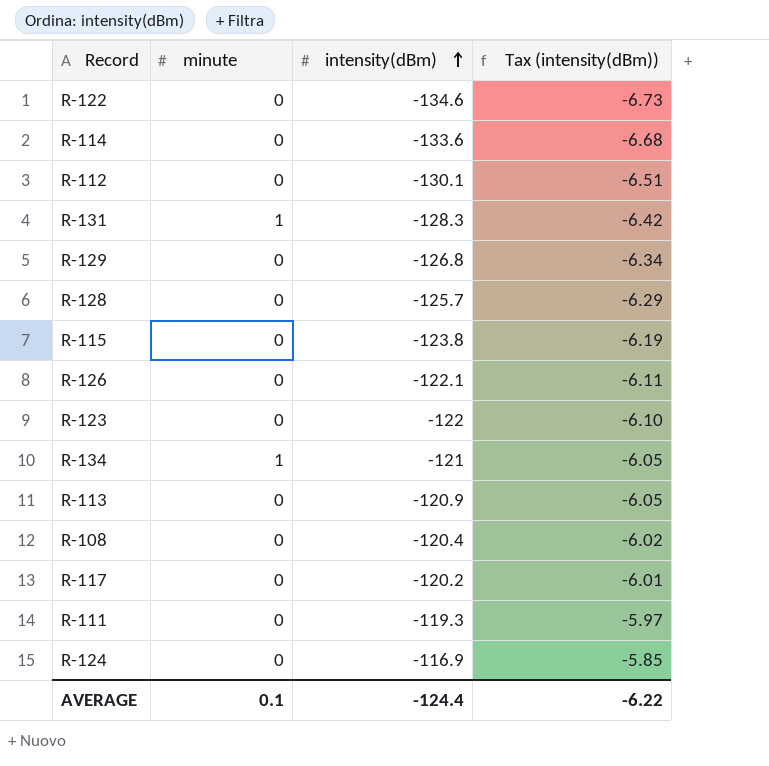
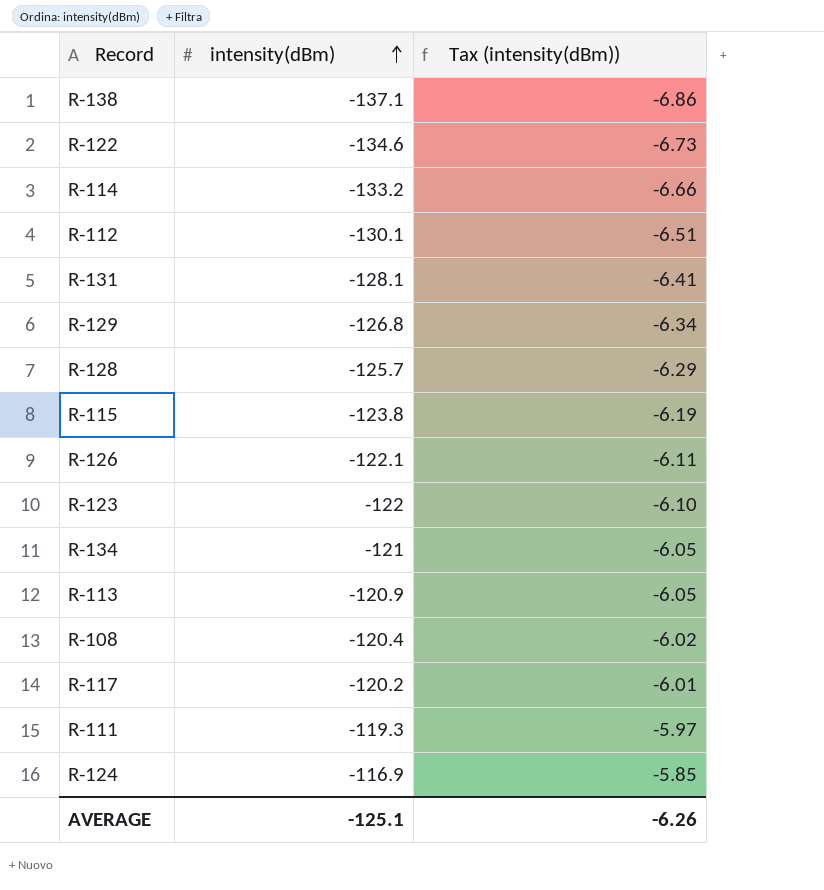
column minute | position: 2 -> none
row R-138: none -> -137.1 | -6.86
R-114 | intensity(dBm): -133.6 -> -133.2
R-114 | Tax (intensity(dBm)): -6.68 -> -6.66
R-131 | intensity(dBm): -128.3 -> -128.1
R-131 | Tax (intensity(dBm)): -6.42 -> -6.41
AVERAGE | intensity(dBm): -124.4 -> -125.1
AVERAGE | Tax (intensity(dBm)): -6.22 -> -6.26

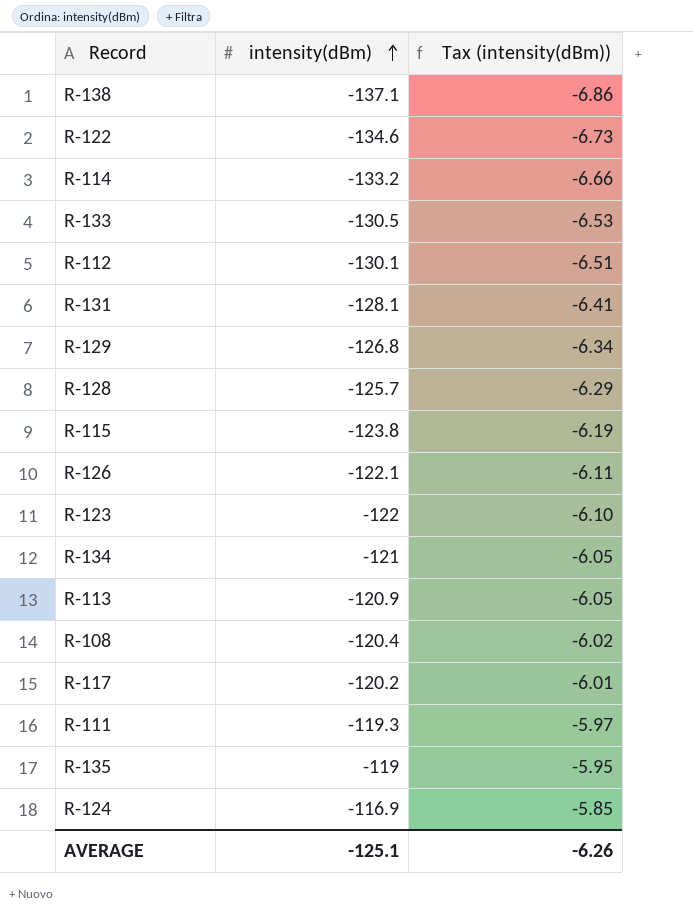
row R-133: none -> -130.5 | -6.53
row R-135: none -> -119 | -5.95

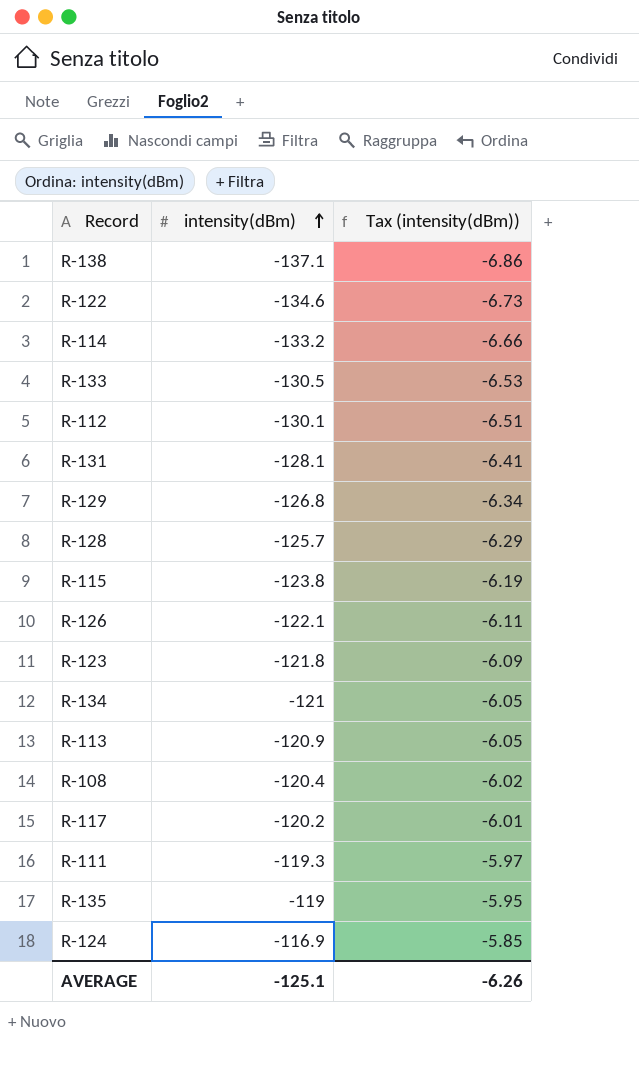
R-123 | intensity(dBm): -122 -> -121.8
R-123 | Tax (intensity(dBm)): -6.10 -> -6.09

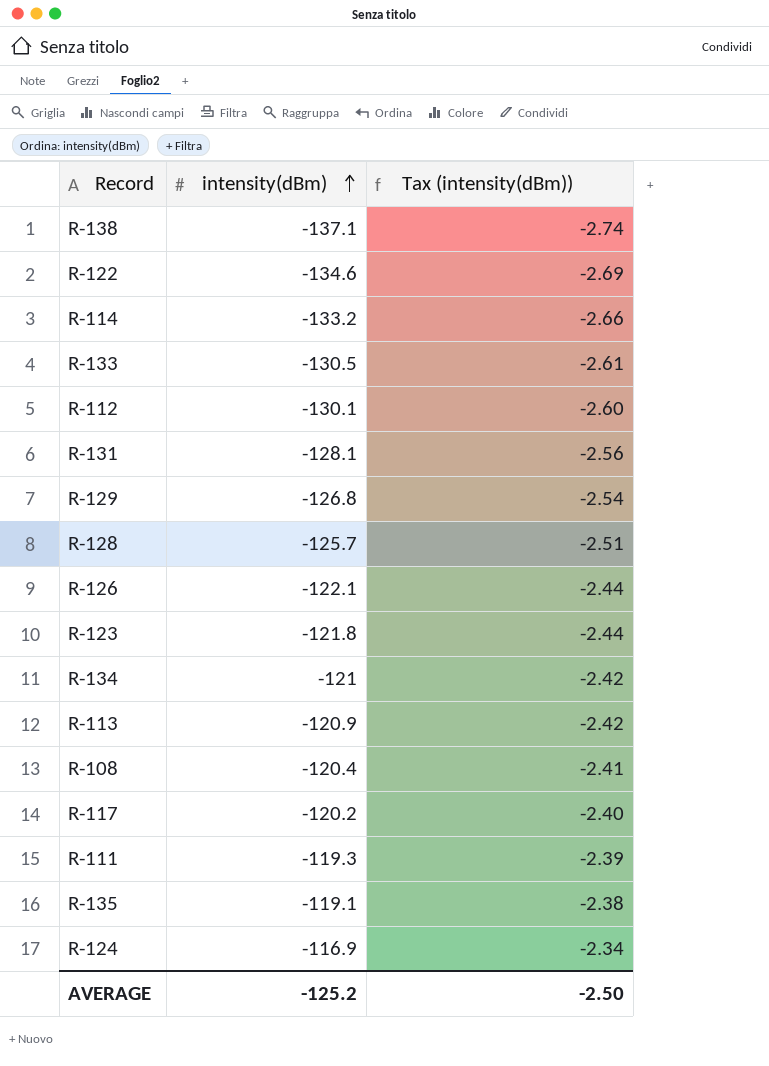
column Tax (intensity(dBm)) | formula: [intensity(dBm)] * 0.05 -> [intensity(dBm)] * 0.02
row R-115: -123.8 | -6.19 -> none
R-135 | intensity(dBm): -119 -> -119.1
AVERAGE | intensity(dBm): -125.1 -> -125.2
AVERAGE | Tax (intensity(dBm)): -6.26 -> -2.50

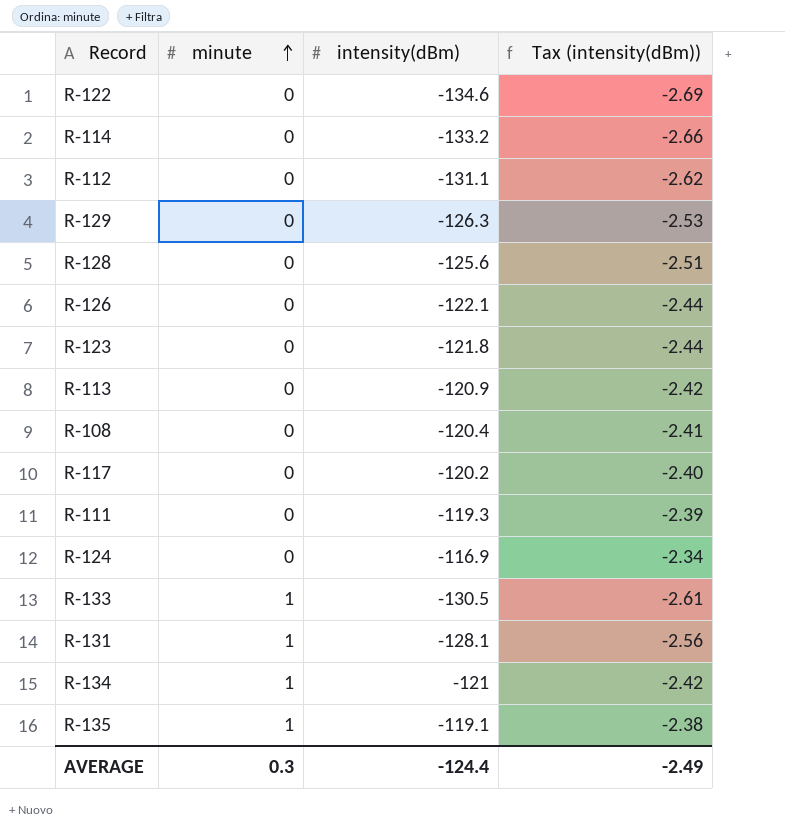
row order: intensity(dBm) ascending -> minute ascending
column minute | position: none -> 2
row R-138: -137.1 | -2.74 -> none
R-112 | intensity(dBm): -130.1 -> -131.1
R-112 | Tax (intensity(dBm)): -2.60 -> -2.62
R-129 | intensity(dBm): -126.8 -> -126.3
R-129 | Tax (intensity(dBm)): -2.54 -> -2.53
R-128 | intensity(dBm): -125.7 -> -125.6
AVERAGE | intensity(dBm): -125.2 -> -124.4
AVERAGE | Tax (intensity(dBm)): -2.50 -> -2.49

